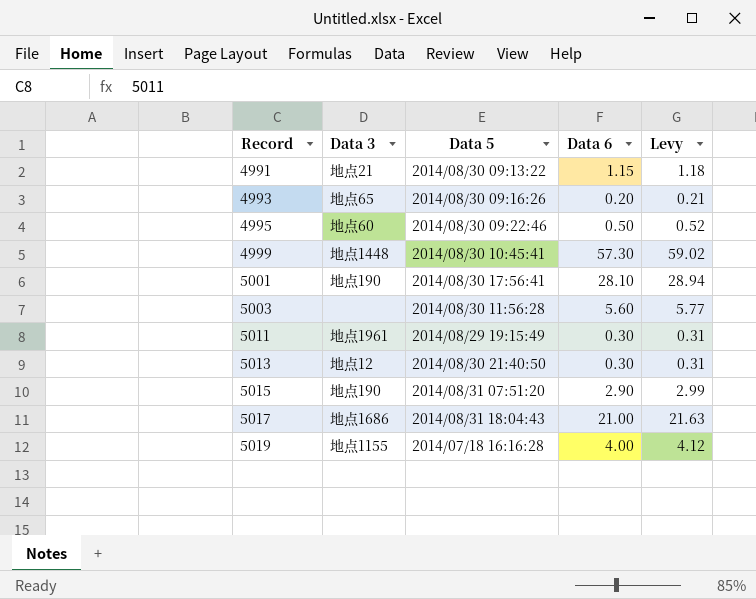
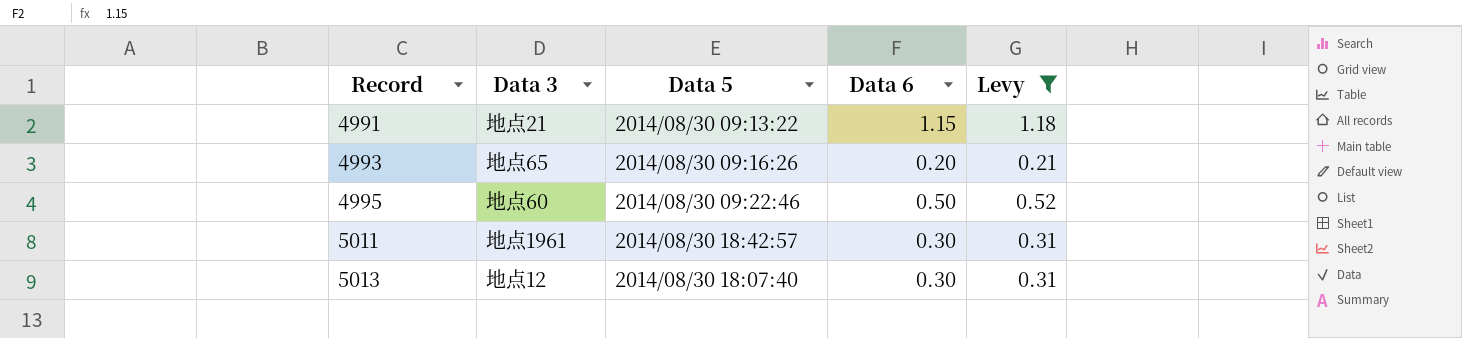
filter: none -> Levy <= 1.18
5011 | Data 5: 2014/08/29 19:15:49 -> 2014/08/30 18:42:57
5013 | Data 5: 2014/08/30 21:40:50 -> 2014/08/30 18:07:40

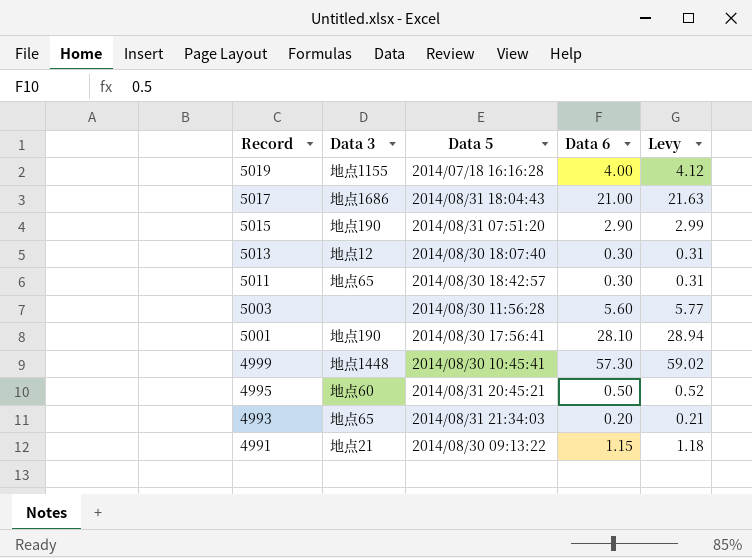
filter: Levy <= 1.18 -> none
row order: Record ascending -> Record descending
5011 | Data 3: 地点1961 -> 地点65
4995 | Data 5: 2014/08/30 09:22:46 -> 2014/08/31 20:45:21
4993 | Data 5: 2014/08/30 09:16:26 -> 2014/08/31 21:34:03

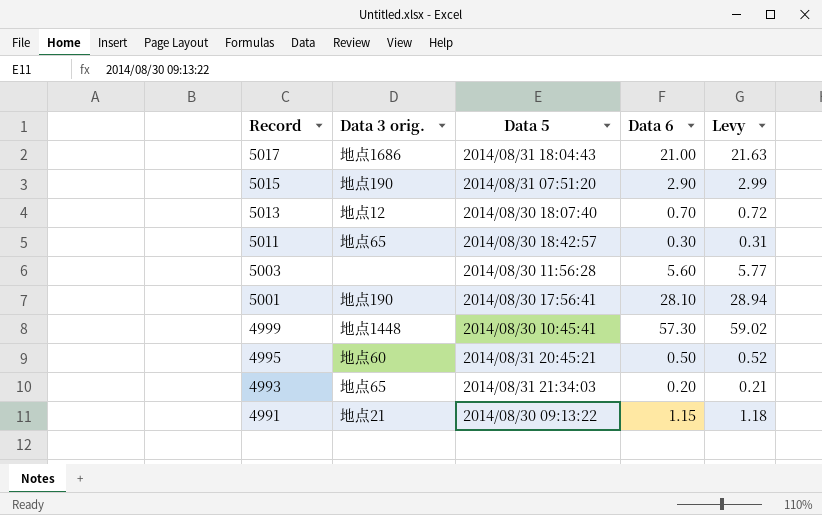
column name: Data 3 -> Data 3 orig.
row 5019: 地点1155 | 2014/07/18 16:16:28 | 4.00 | 4.12 -> none
5013 | Data 6: 0.30 -> 0.70
5013 | Levy: 0.31 -> 0.72

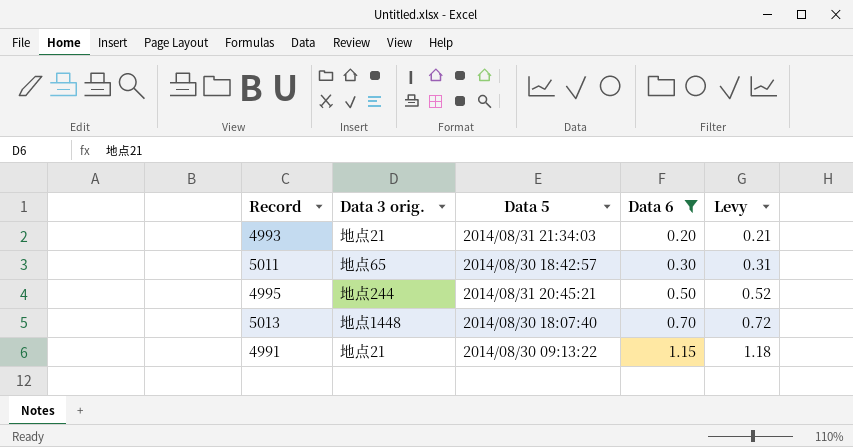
filter: none -> Data 6 <= 1.15
row order: Record descending -> Data 6 ascending
4993 | Data 3 orig.: 地点65 -> 地点21
4995 | Data 3 orig.: 地点60 -> 地点244
5013 | Data 3 orig.: 地点12 -> 地点1448

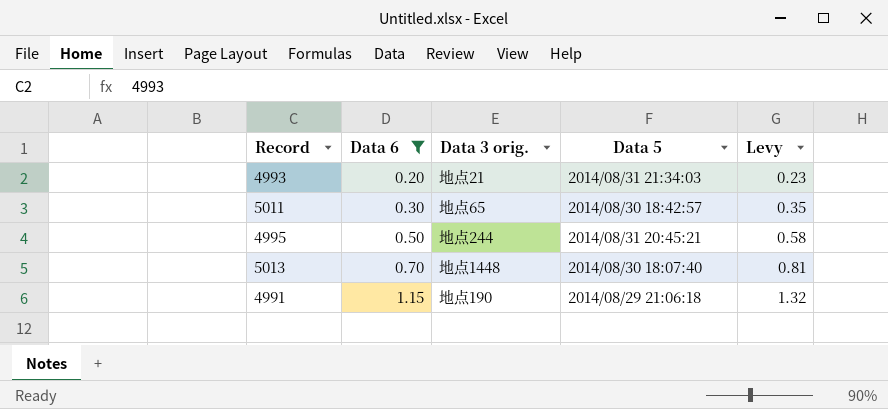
column Data 6 | position: 4 -> 2
column Levy | formula: [Data 6] * 1.03 -> [Data 6] * 1.15
4991 | Data 3 orig.: 地点21 -> 地点190
4991 | Data 5: 2014/08/30 09:13:22 -> 2014/08/29 21:06:18

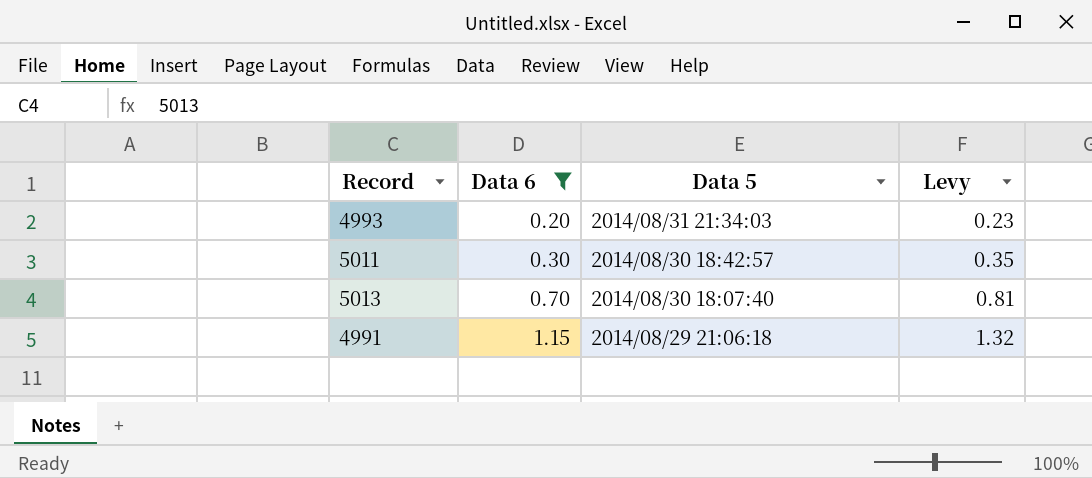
column Data 3 orig. | position: 3 -> none
row 4995: 0.50 | 地点244 | 2014/08/31 20:45:21 | 0.58 -> none

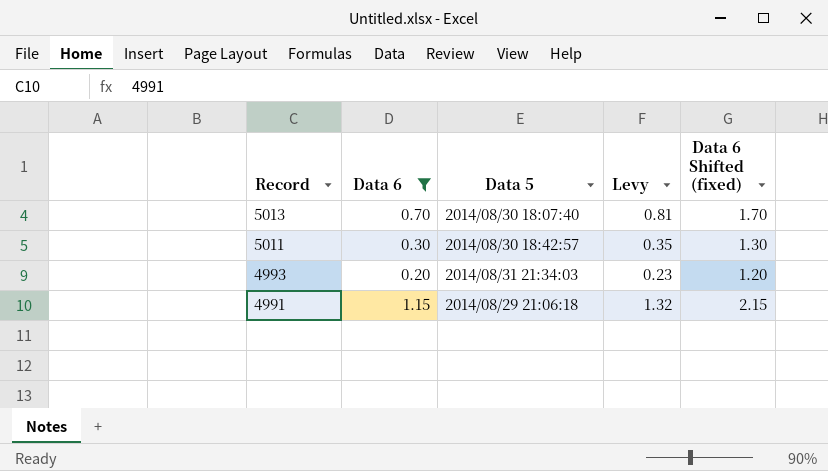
row order: Data 6 ascending -> Record descending
column Data 6 Shifted (fixed) | formula: none -> [Data 6] + 1

